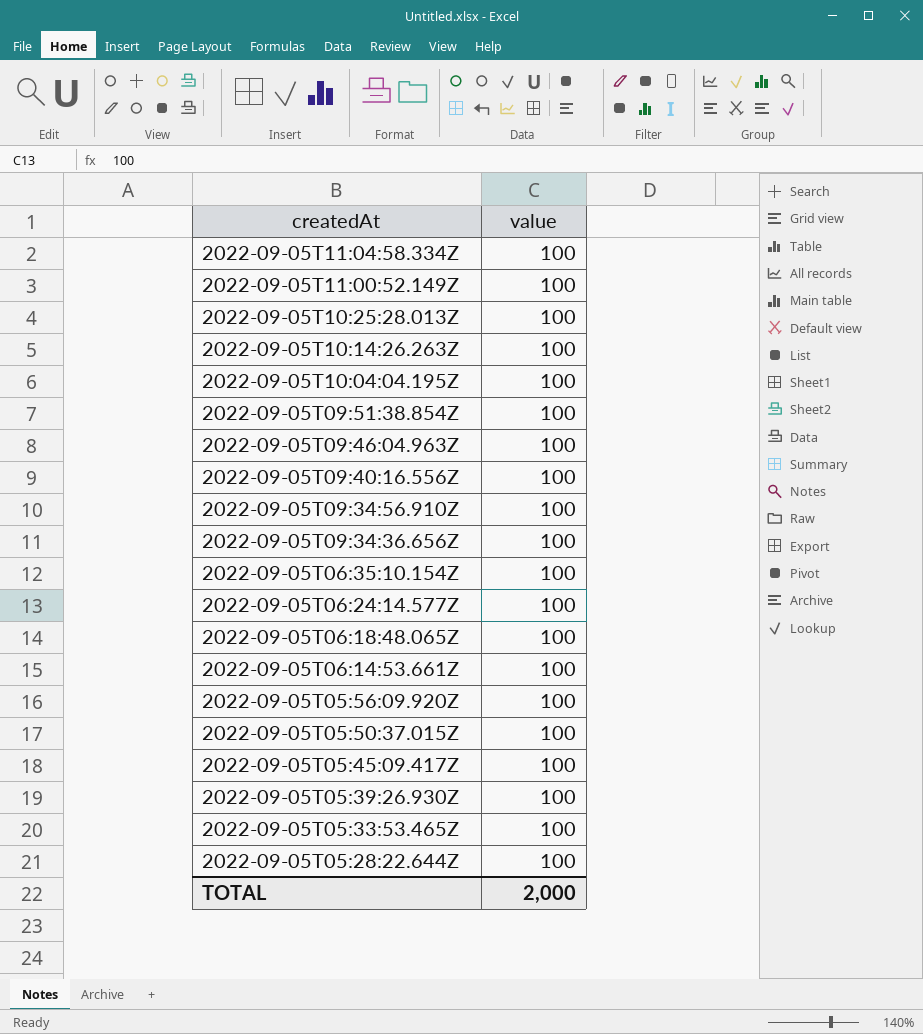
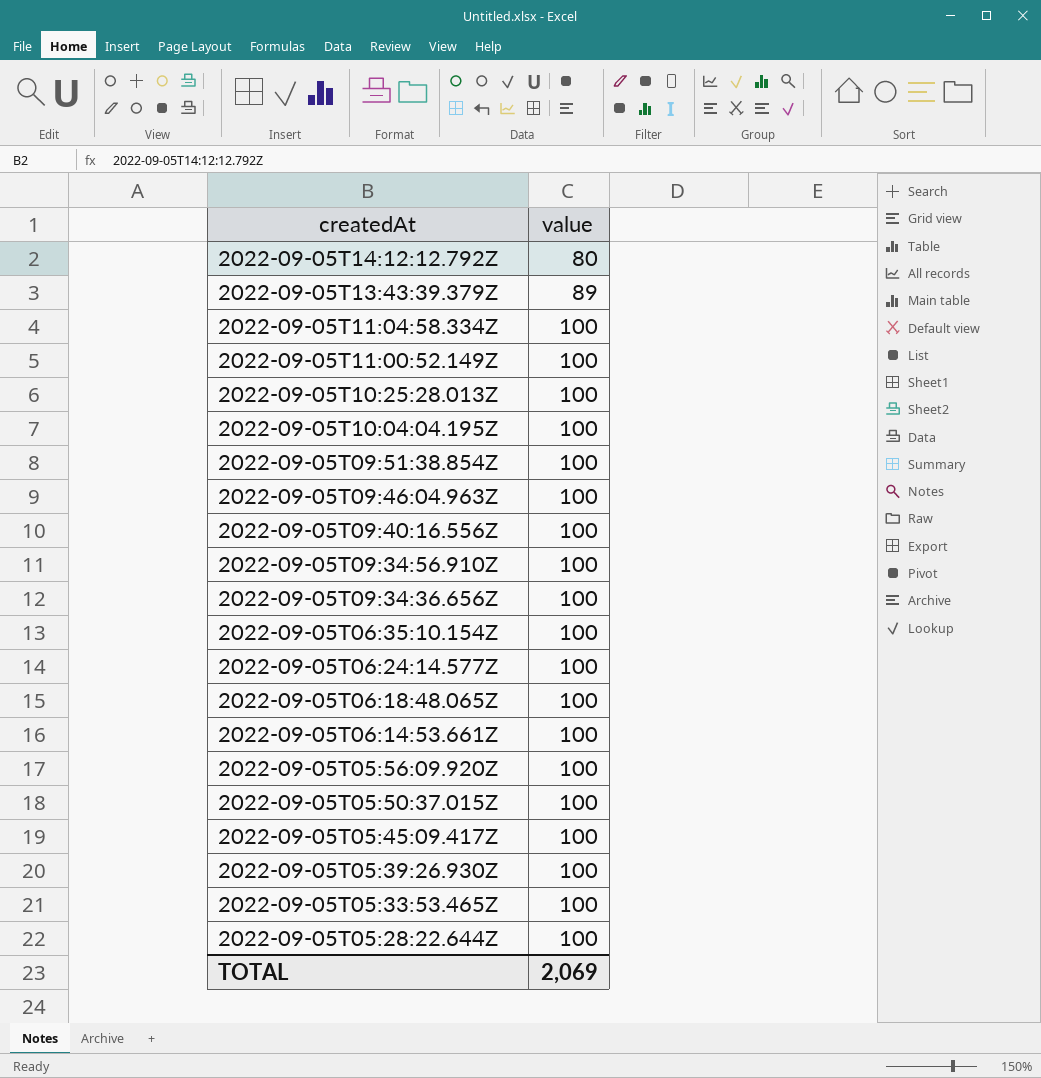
row 2022-09-05T10:14:26.263Z: 100 -> none
row 2022-09-05T14:12:12.792Z: none -> 80
row 2022-09-05T13:43:39.379Z: none -> 89
TOTAL | value: 2,000 -> 2,069

